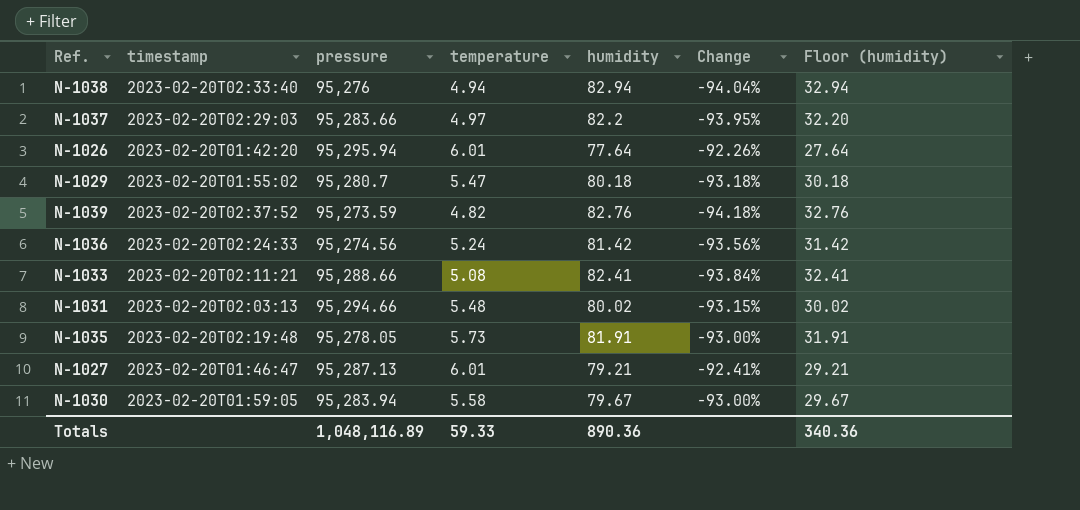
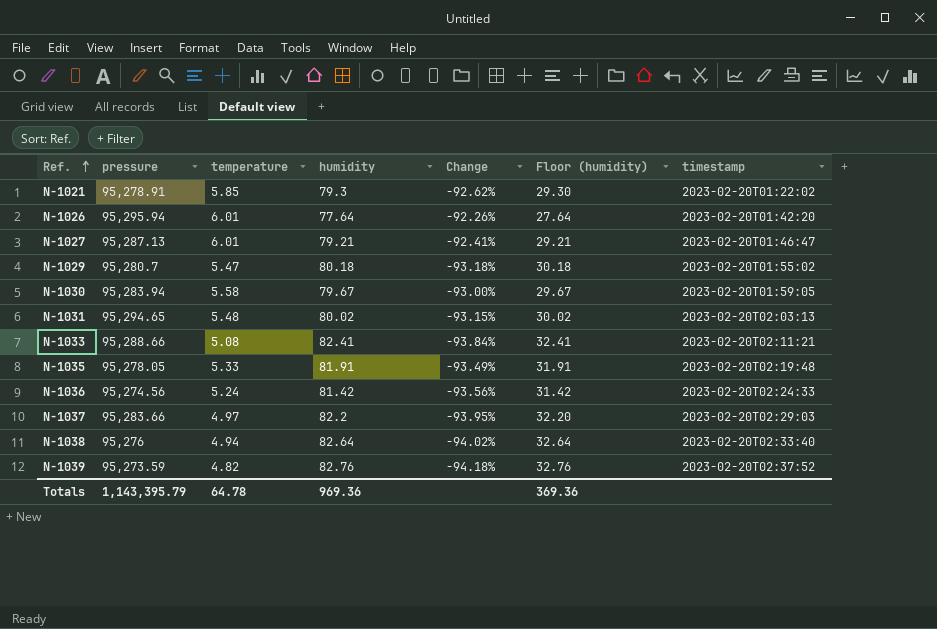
row order: none -> Ref. ascending
column timestamp | position: 2 -> 7
row N-1021: none -> 95,278.91 | 5.85 | 79.3 | -92.62% | 29.30 | 2023-02-20T01:22:02
N-1031 | pressure: 95,294.66 -> 95,294.65
N-1035 | temperature: 5.73 -> 5.33
N-1035 | Change: -93.00% -> -93.49%
N-1038 | humidity: 82.94 -> 82.64
N-1038 | Change: -94.04% -> -94.02%
N-1038 | Floor (humidity): 32.94 -> 32.64
Totals | pressure: 1,048,116.89 -> 1,143,395.79
Totals | temperature: 59.33 -> 64.78
Totals | humidity: 890.36 -> 969.36
Totals | Floor (humidity): 340.36 -> 369.36

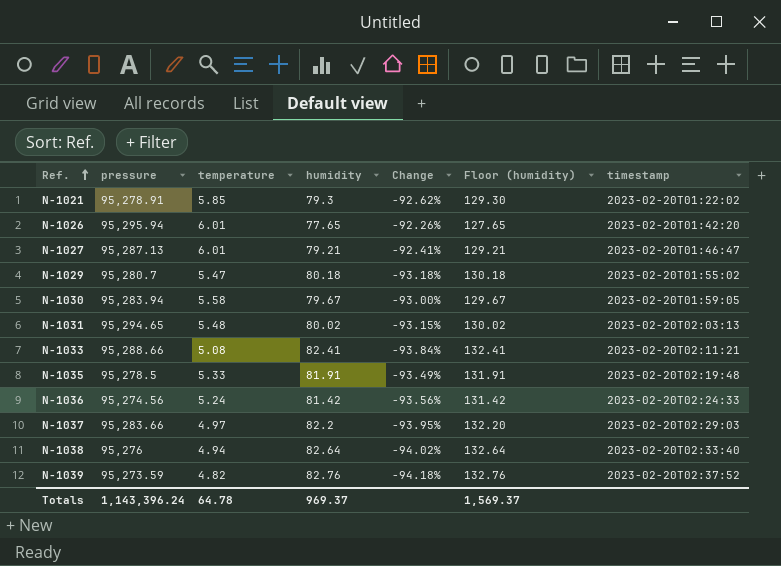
column Floor (humidity) | formula: [humidity] - 50 -> [humidity] + 50
N-1026 | humidity: 77.64 -> 77.65
N-1035 | pressure: 95,278.05 -> 95,278.5
Totals | pressure: 1,143,395.79 -> 1,143,396.24
Totals | humidity: 969.36 -> 969.37
Totals | Floor (humidity): 369.36 -> 1,569.37

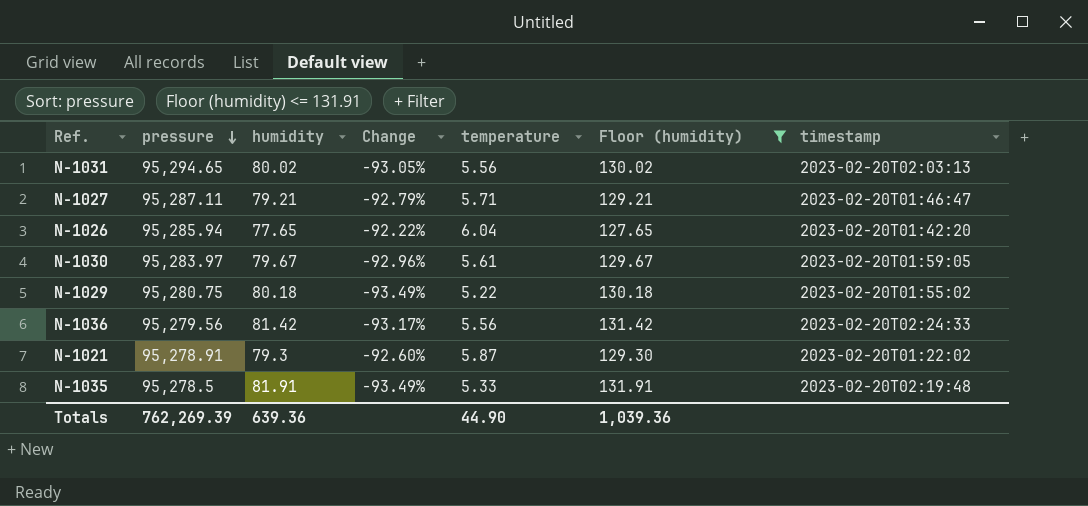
filter: none -> Floor (humidity) <= 131.91
row order: Ref. ascending -> pressure descending
column temperature | position: 3 -> 5
N-1031 | Change: -93.15% -> -93.05%
N-1031 | temperature: 5.48 -> 5.56
N-1027 | pressure: 95,287.13 -> 95,287.11
N-1027 | Change: -92.41% -> -92.79%
N-1027 | temperature: 6.01 -> 5.71
N-1026 | pressure: 95,295.94 -> 95,285.94
N-1026 | Change: -92.26% -> -92.22%
N-1026 | temperature: 6.01 -> 6.04
N-1030 | pressure: 95,283.94 -> 95,283.97
N-1030 | Change: -93.00% -> -92.96%
N-1030 | temperature: 5.58 -> 5.61
N-1029 | pressure: 95,280.7 -> 95,280.75
N-1029 | Change: -93.18% -> -93.49%
N-1029 | temperature: 5.47 -> 5.22
N-1036 | pressure: 95,274.56 -> 95,279.56
N-1036 | Change: -93.56% -> -93.17%
N-1036 | temperature: 5.24 -> 5.56
N-1021 | Change: -92.62% -> -92.60%
N-1021 | temperature: 5.85 -> 5.87
Totals | pressure: 1,143,396.24 -> 762,269.39
Totals | humidity: 969.37 -> 639.36
Totals | temperature: 64.78 -> 44.90
Totals | Floor (humidity): 1,569.37 -> 1,039.36

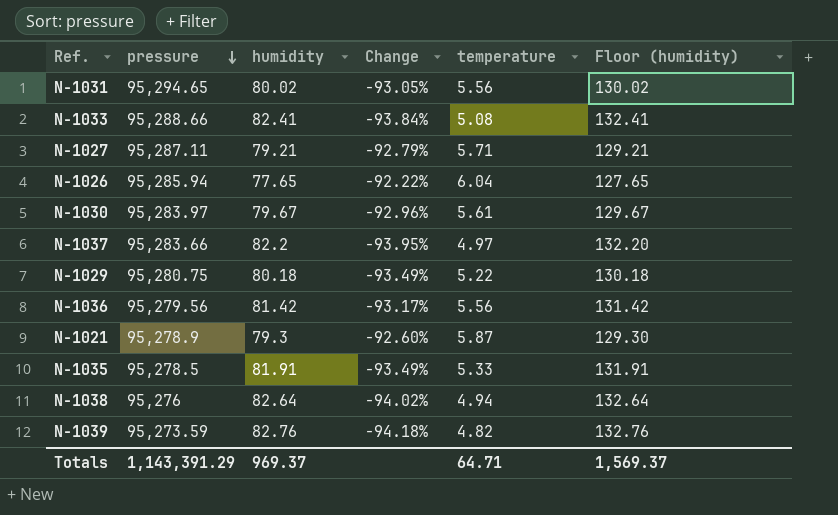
filter: Floor (humidity) <= 131.91 -> none
column timestamp | position: 7 -> none
N-1021 | pressure: 95,278.91 -> 95,278.9
Totals | pressure: 762,269.39 -> 1,143,391.29
Totals | humidity: 639.36 -> 969.37
Totals | temperature: 44.90 -> 64.71
Totals | Floor (humidity): 1,039.36 -> 1,569.37

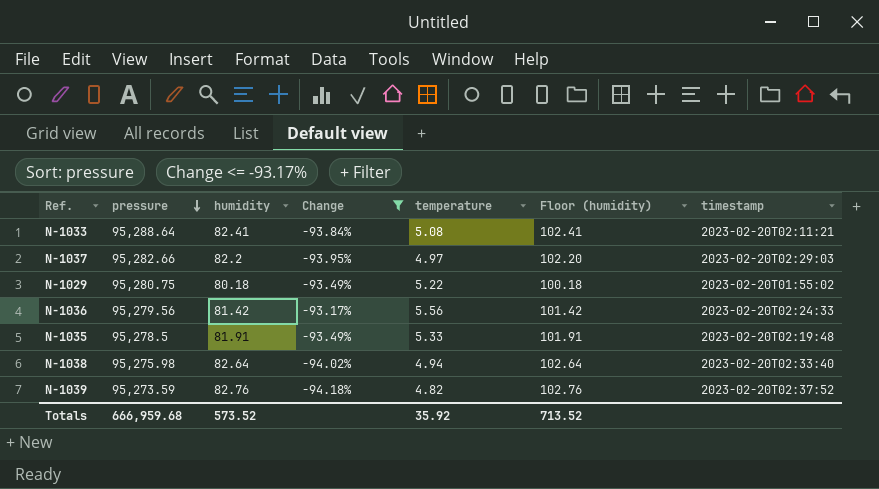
filter: none -> Change <= -93.17%
column Floor (humidity) | formula: [humidity] + 50 -> [humidity] + 20
column timestamp | position: none -> 7
N-1033 | pressure: 95,288.66 -> 95,288.64
N-1037 | pressure: 95,283.66 -> 95,282.66
N-1038 | pressure: 95,276 -> 95,275.98
Totals | pressure: 1,143,391.29 -> 666,959.68
Totals | humidity: 969.37 -> 573.52
Totals | temperature: 64.71 -> 35.92
Totals | Floor (humidity): 1,569.37 -> 713.52

